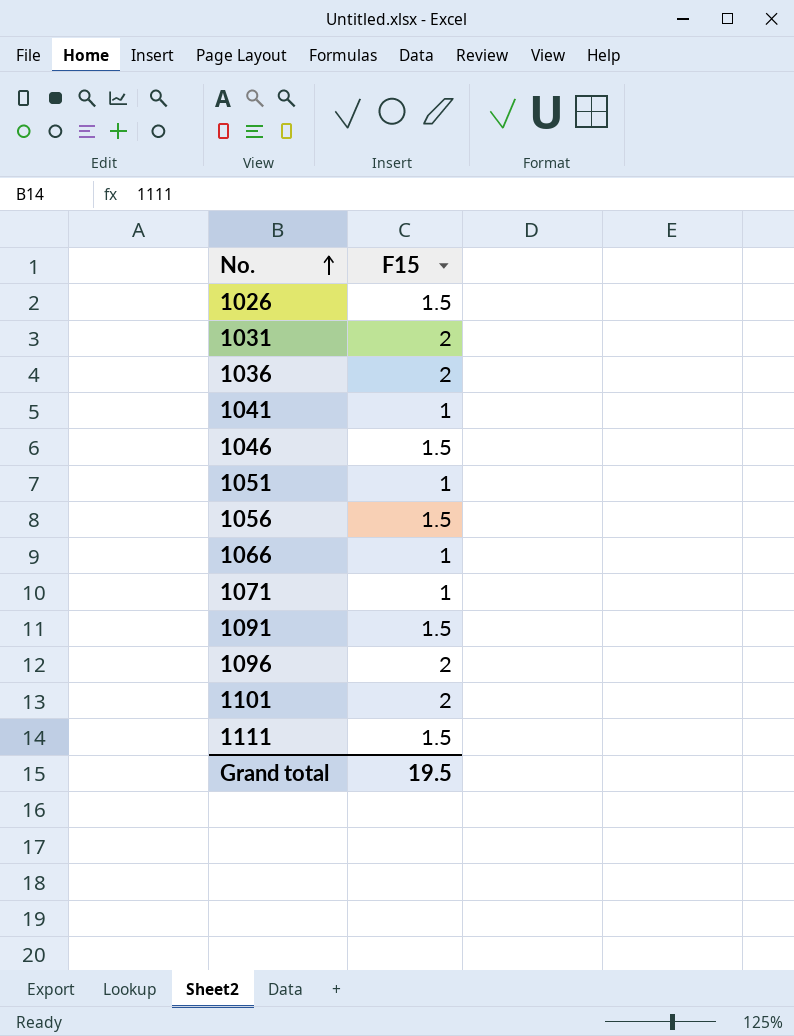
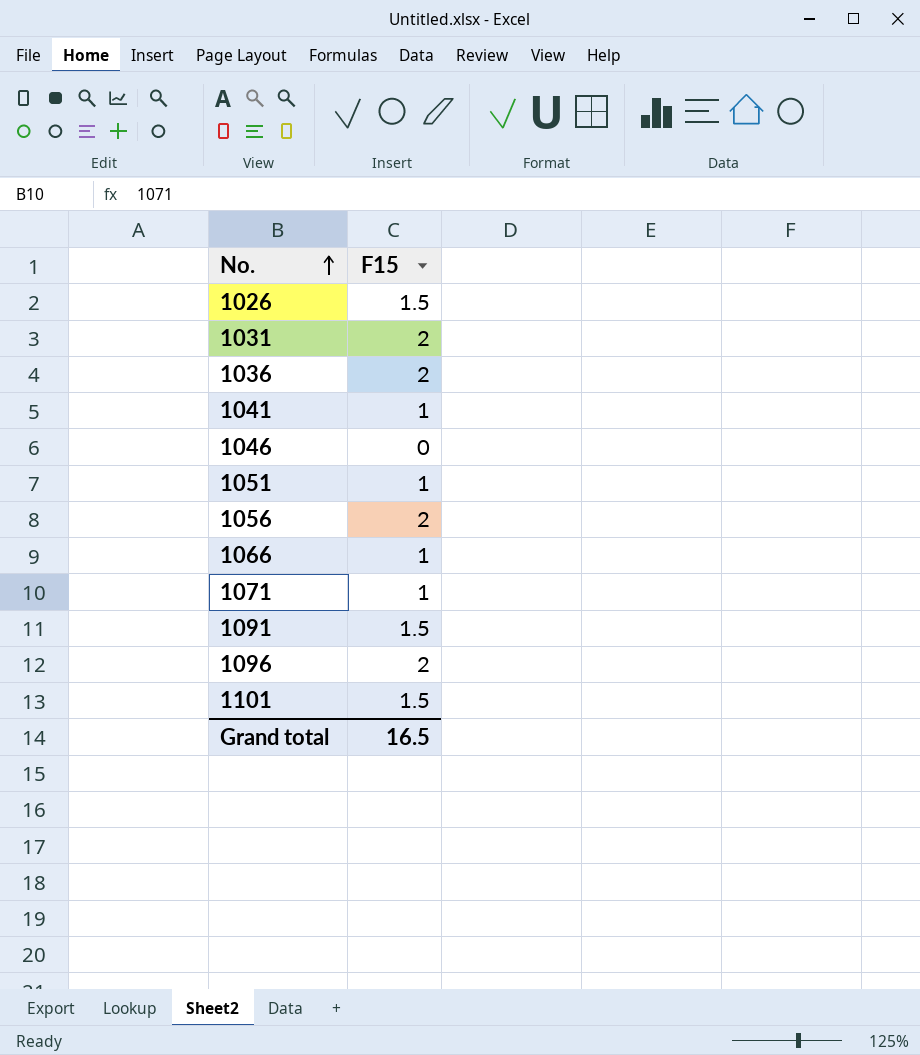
row 1111: 1.5 -> none
1046 | F15: 1.5 -> 0
1056 | F15: 1.5 -> 2
1101 | F15: 2 -> 1.5
Grand total | F15: 19.5 -> 16.5

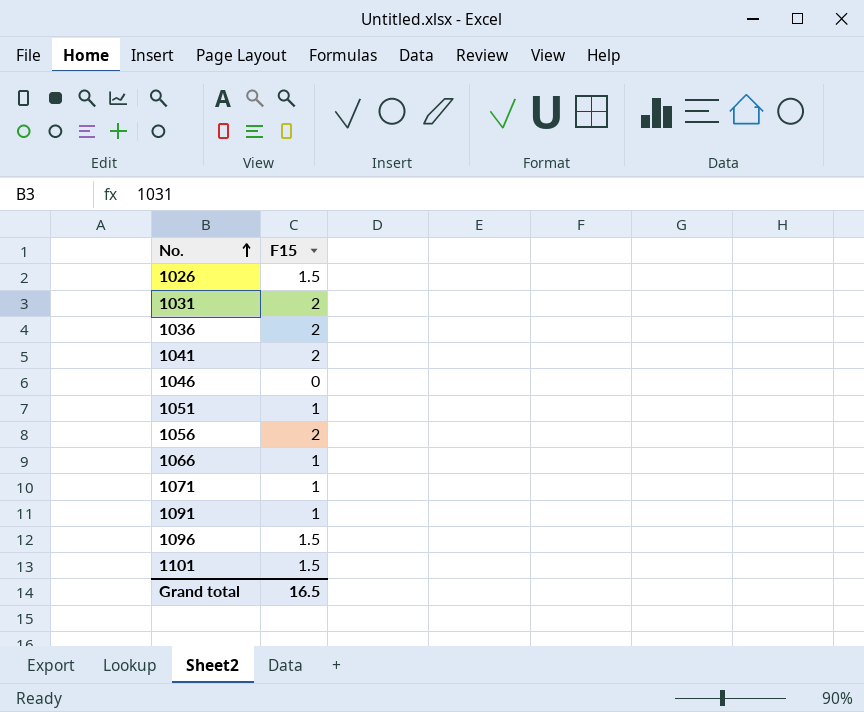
1041 | F15: 1 -> 2
1091 | F15: 1.5 -> 1
1096 | F15: 2 -> 1.5

